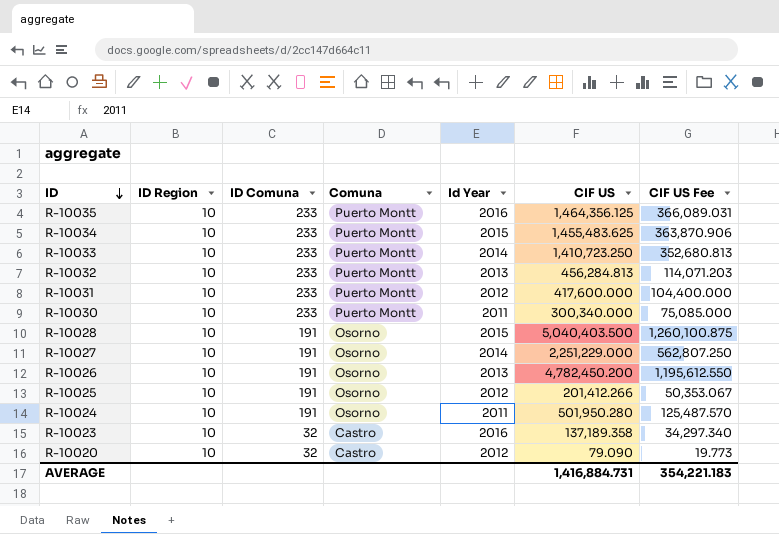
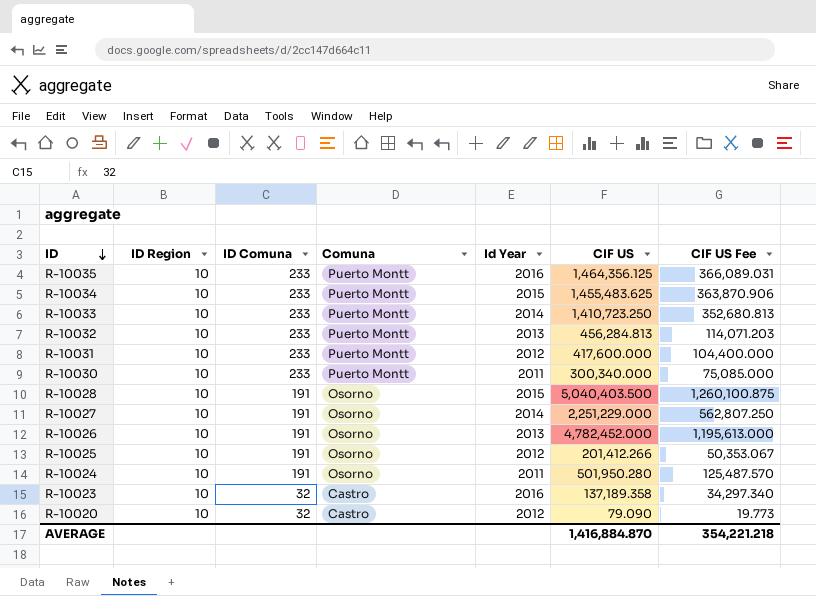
R-10026 | CIF US: 4,782,450.200 -> 4,782,452.000
R-10026 | CIF US Fee: 1,195,612.550 -> 1,195,613.000
AVERAGE | CIF US: 1,416,884.731 -> 1,416,884.870
AVERAGE | CIF US Fee: 354,221.183 -> 354,221.218

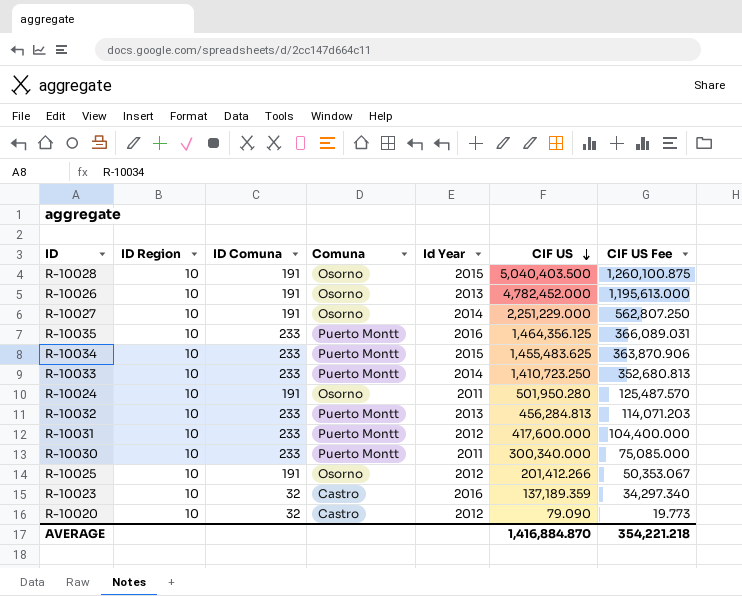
row order: ID descending -> CIF US descending
R-10023 | CIF US: 137,189.358 -> 137,189.359

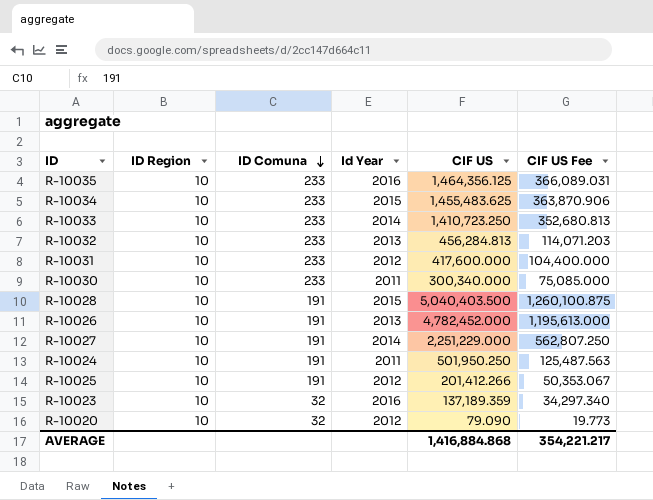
row order: CIF US descending -> ID Comuna descending
column Comuna | position: 4 -> none
R-10024 | CIF US: 501,950.280 -> 501,950.250
R-10024 | CIF US Fee: 125,487.570 -> 125,487.563
AVERAGE | CIF US: 1,416,884.870 -> 1,416,884.868
AVERAGE | CIF US Fee: 354,221.218 -> 354,221.217

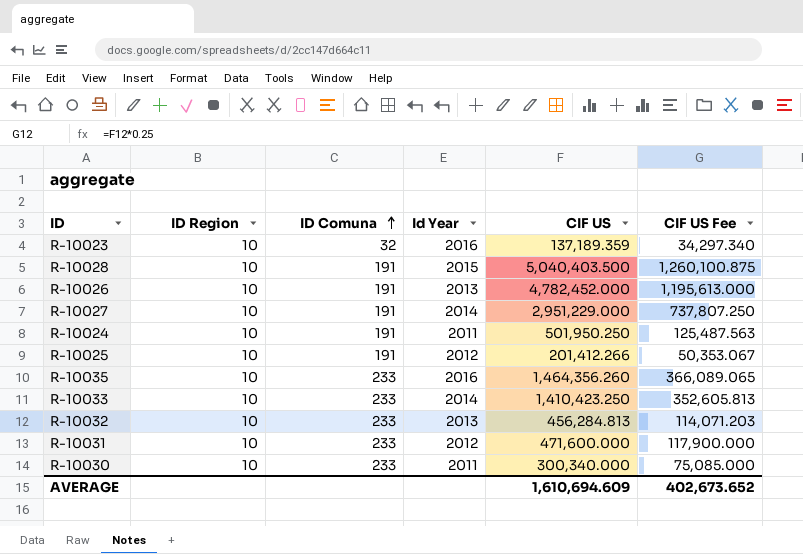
row order: ID Comuna descending -> ID Comuna ascending
row R-10034: 10 | 233 | 2015 | 1,455,483.625 | 363,870.906 -> none
row R-10020: 10 | 32 | 2012 | 79.090 | 19.773 -> none
R-10027 | CIF US: 2,251,229.000 -> 2,951,229.000
R-10027 | CIF US Fee: 562,807.250 -> 737,807.250
R-10035 | CIF US: 1,464,356.125 -> 1,464,356.260
R-10035 | CIF US Fee: 366,089.031 -> 366,089.065
R-10033 | CIF US: 1,410,723.250 -> 1,410,423.250
R-10033 | CIF US Fee: 352,680.813 -> 352,605.813
R-10031 | CIF US: 417,600.000 -> 471,600.000
R-10031 | CIF US Fee: 104,400.000 -> 117,900.000
AVERAGE | CIF US: 1,416,884.868 -> 1,610,694.609
AVERAGE | CIF US Fee: 354,221.217 -> 402,673.652

